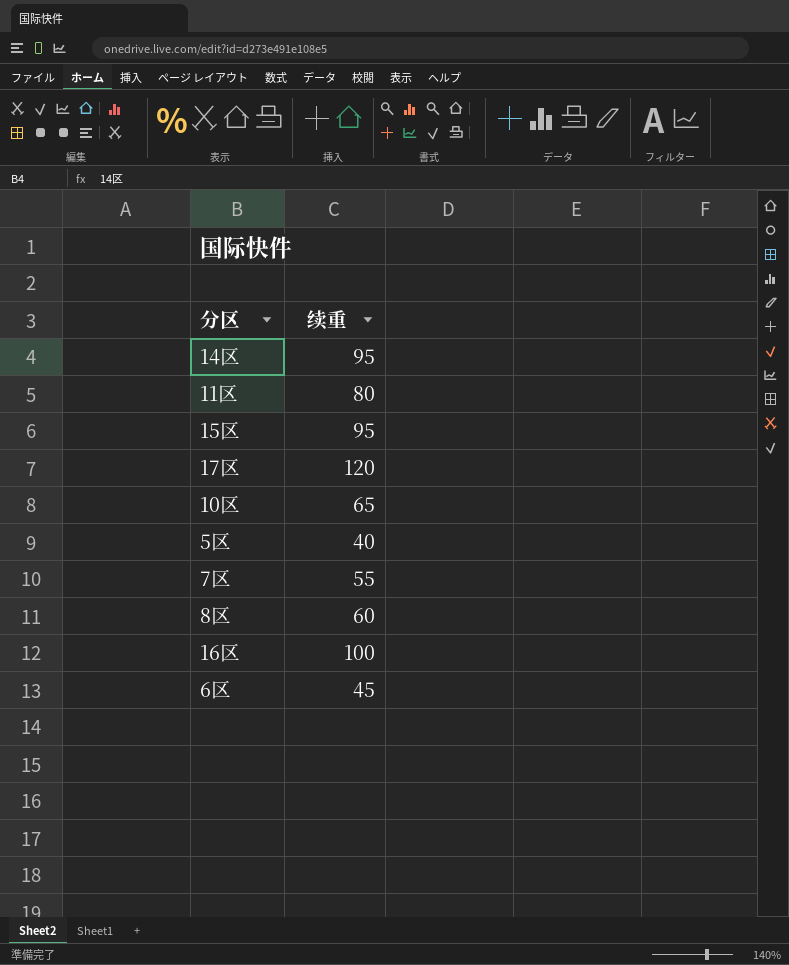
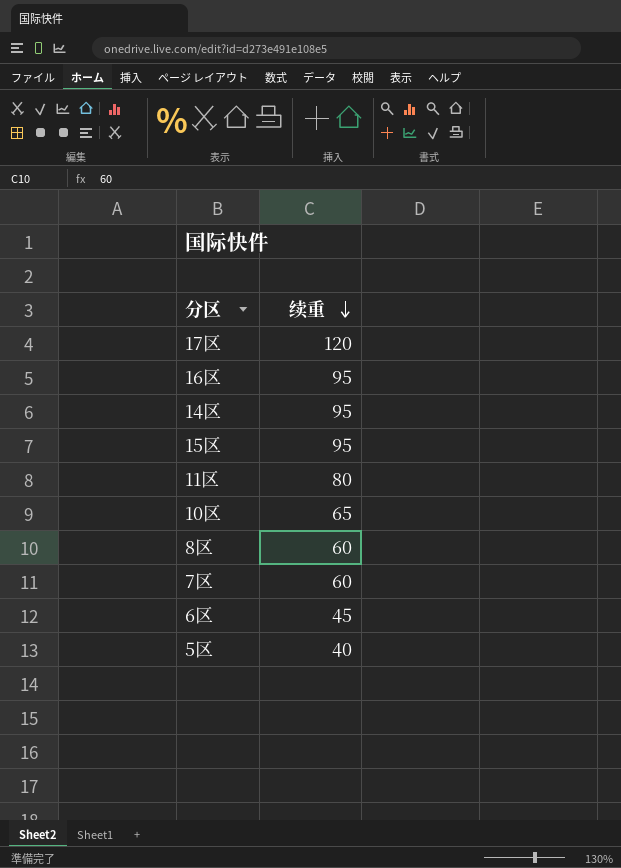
row order: none -> 续重 descending
16区 | 续重: 100 -> 95
7区 | 续重: 55 -> 60

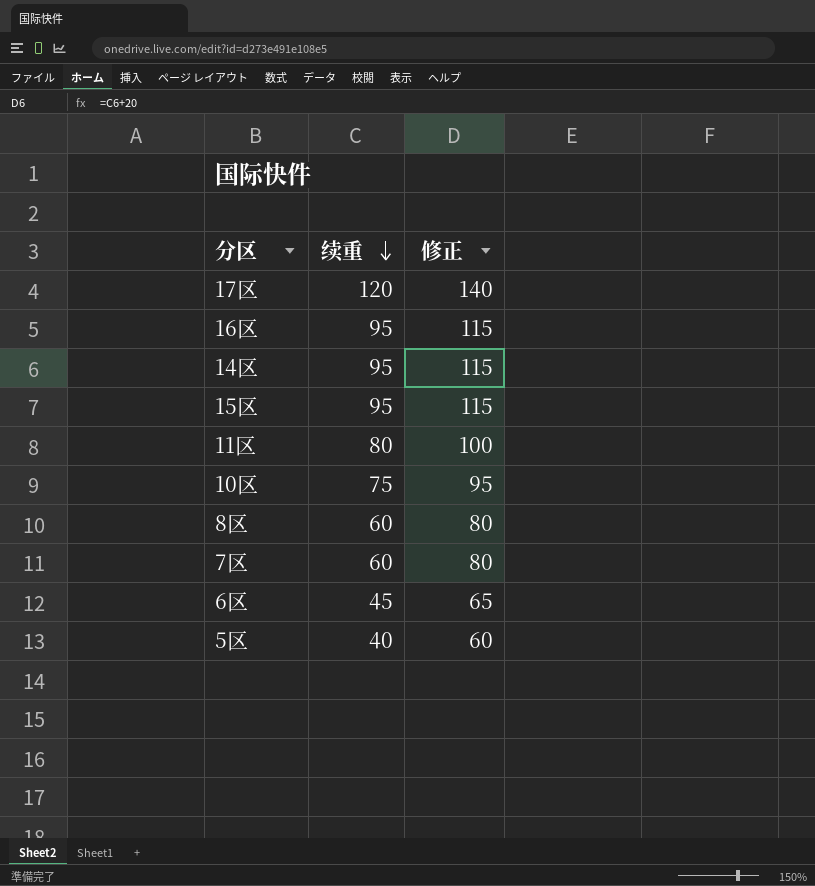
column 修正 | formula: none -> [续重] + 20
10区 | 续重: 65 -> 75

